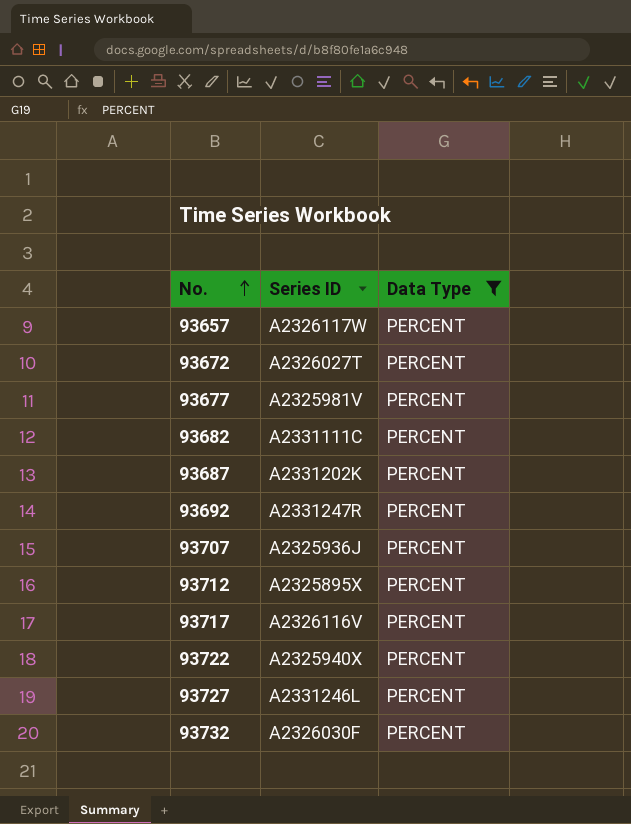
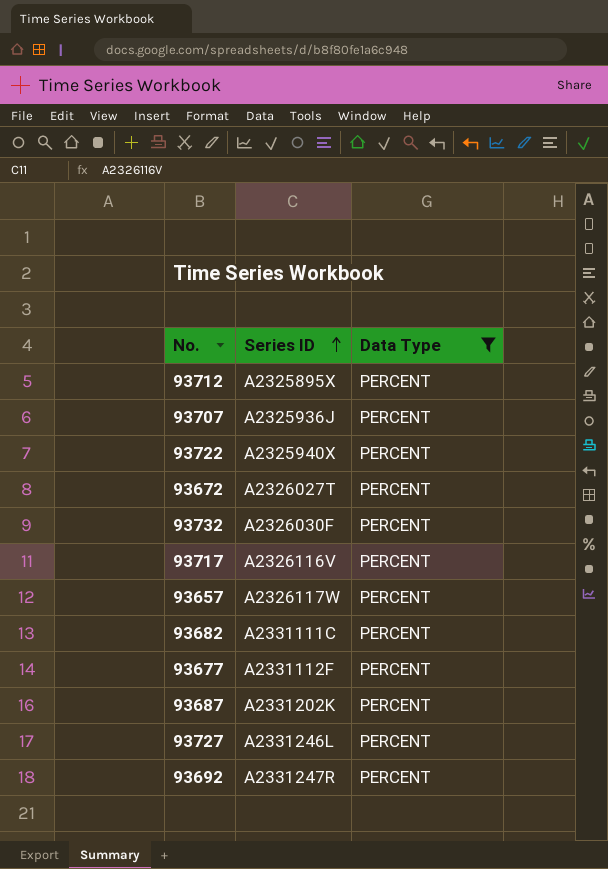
row order: No. ascending -> Series ID ascending
93677 | Series ID: A2325981V -> A2331112F

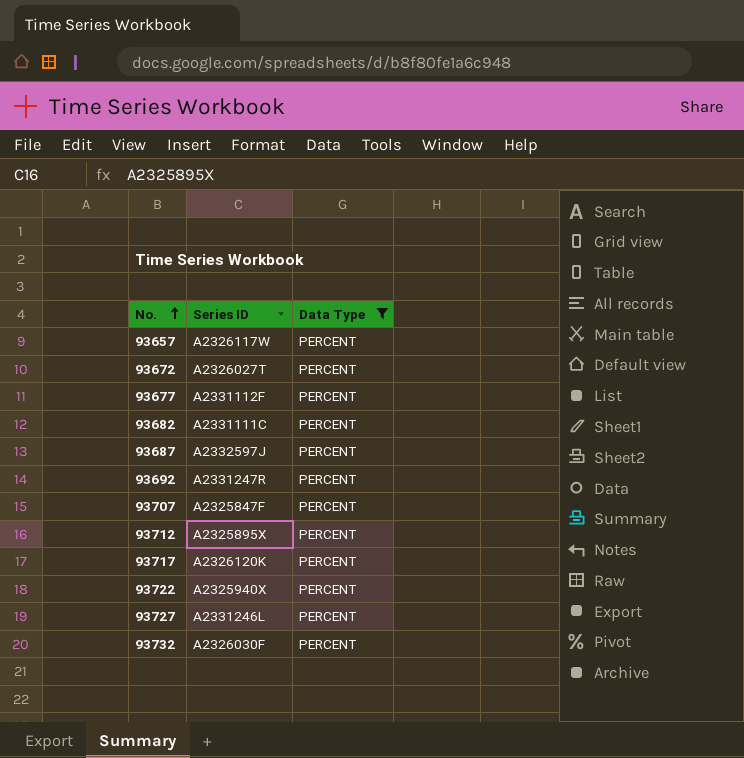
row order: Series ID ascending -> No. ascending
93687 | Series ID: A2331202K -> A2332597J
93707 | Series ID: A2325936J -> A2325847F
93717 | Series ID: A2326116V -> A2326120K

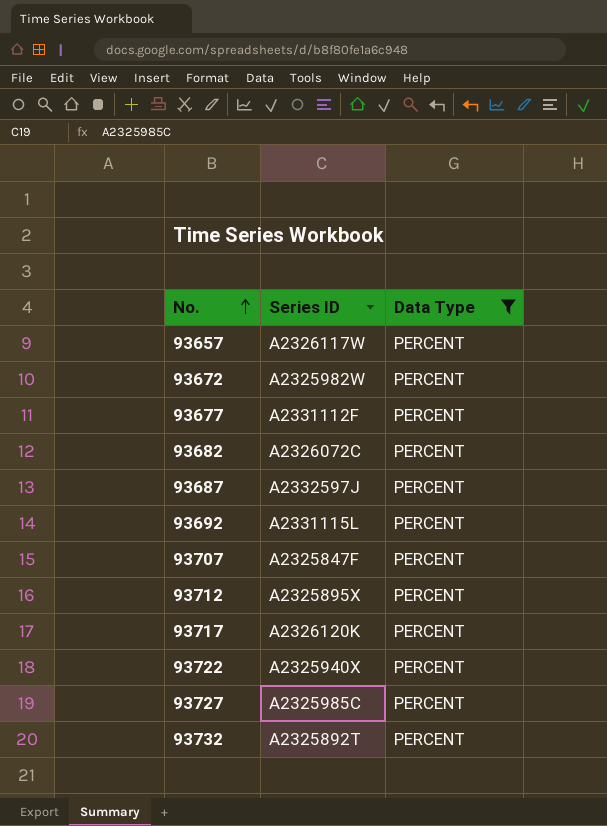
93672 | Series ID: A2326027T -> A2325982W
93682 | Series ID: A2331111C -> A2326072C
93692 | Series ID: A2331247R -> A2331115L
93727 | Series ID: A2331246L -> A2325985C
93732 | Series ID: A2326030F -> A2325892T

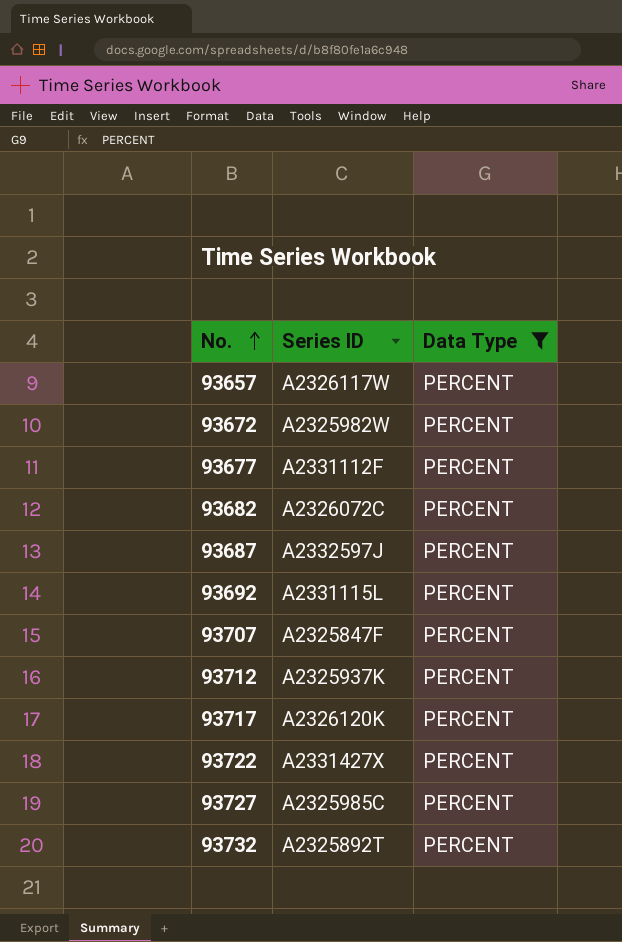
93712 | Series ID: A2325895X -> A2325937K
93722 | Series ID: A2325940X -> A2331427X

